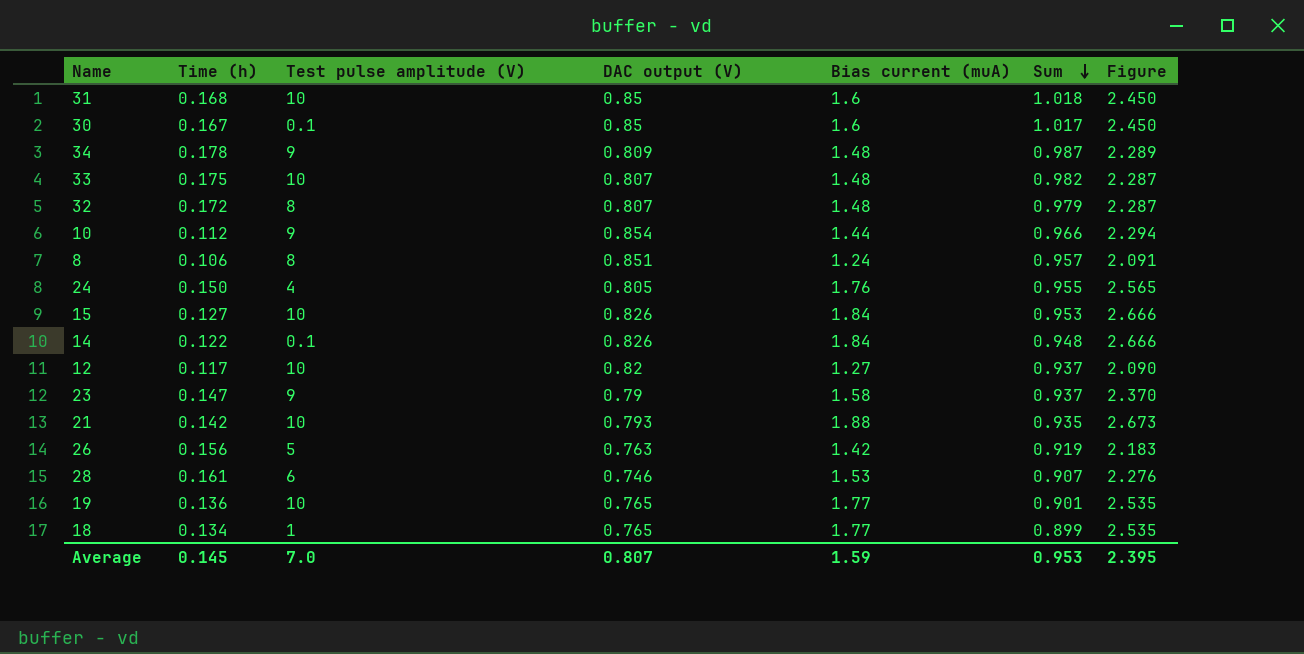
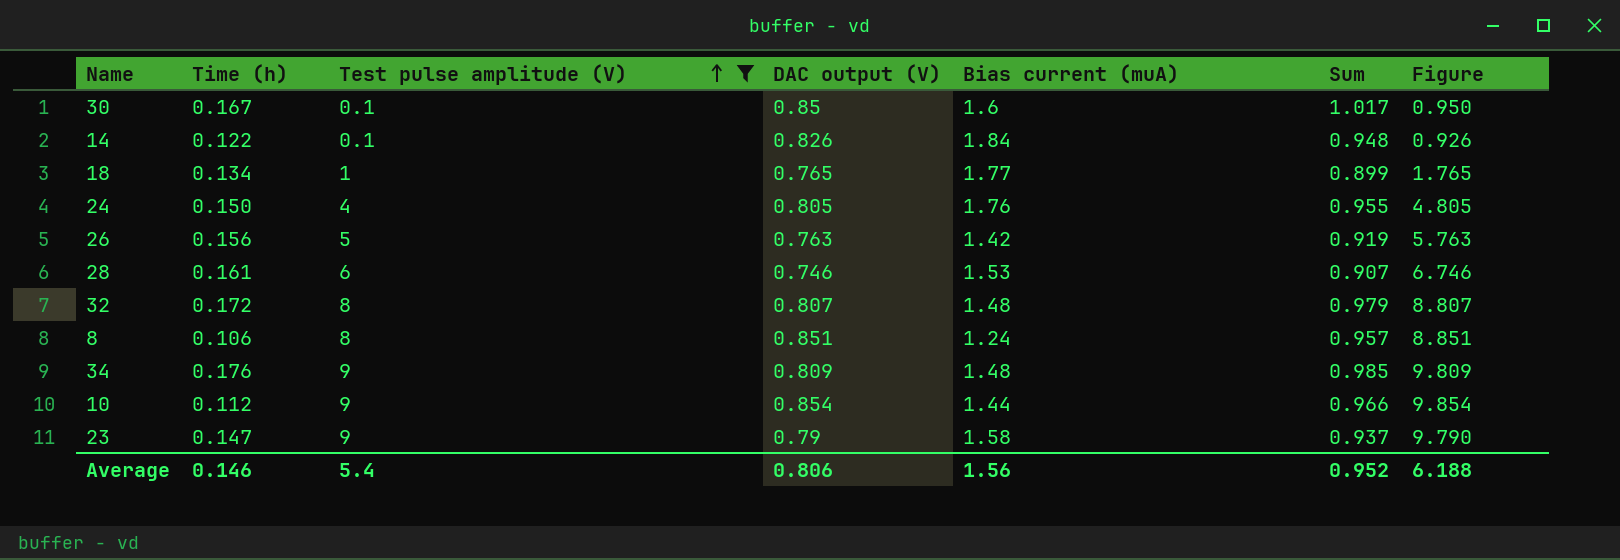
filter: none -> Test pulse amplitude (V) != 10
row order: Sum descending -> Test pulse amplitude (V) ascending
column Figure | formula: [DAC output (V)] + [Bias current (muA)] -> [Test pulse amplitude (V)] + [DAC output (V)]
34 | Time (h): 0.178 -> 0.176
34 | Sum: 0.987 -> 0.985
Average | Time (h): 0.145 -> 0.146
Average | Test pulse amplitude (V): 7.0 -> 5.4
Average | DAC output (V): 0.807 -> 0.806
Average | Bias current (muA): 1.59 -> 1.56
Average | Sum: 0.953 -> 0.952
Average | Figure: 2.395 -> 6.188

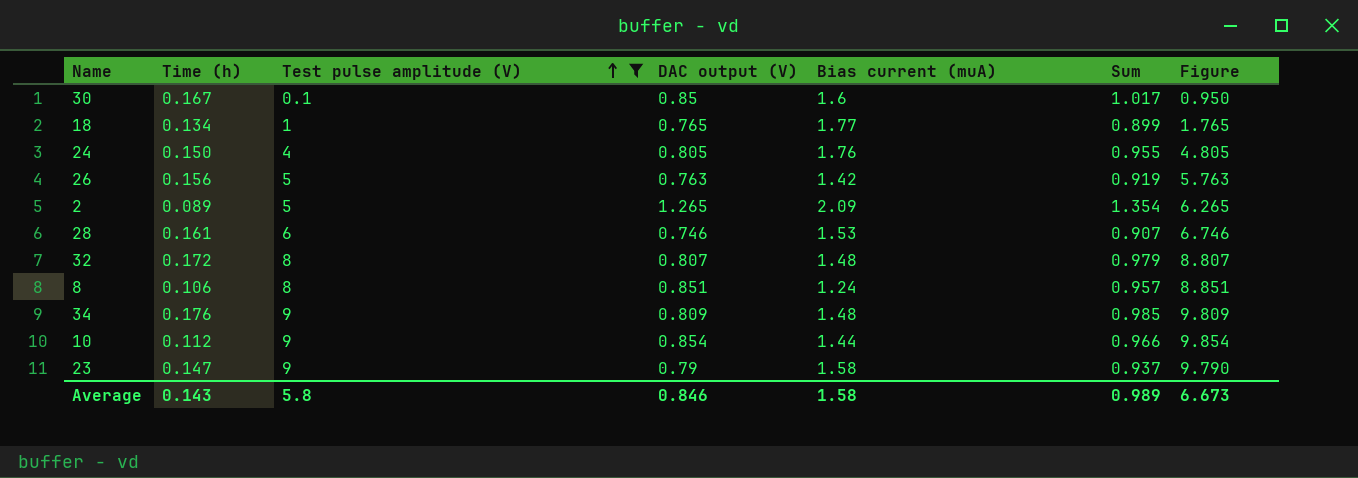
row 14: 0.122 | 0.1 | 0.826 | 1.84 | 0.948 | 0.926 -> none
row 2: none -> 0.089 | 5 | 1.265 | 2.09 | 1.354 | 6.265
Average | Time (h): 0.146 -> 0.143
Average | Test pulse amplitude (V): 5.4 -> 5.8
Average | DAC output (V): 0.806 -> 0.846
Average | Bias current (muA): 1.56 -> 1.58
Average | Sum: 0.952 -> 0.989
Average | Figure: 6.188 -> 6.673

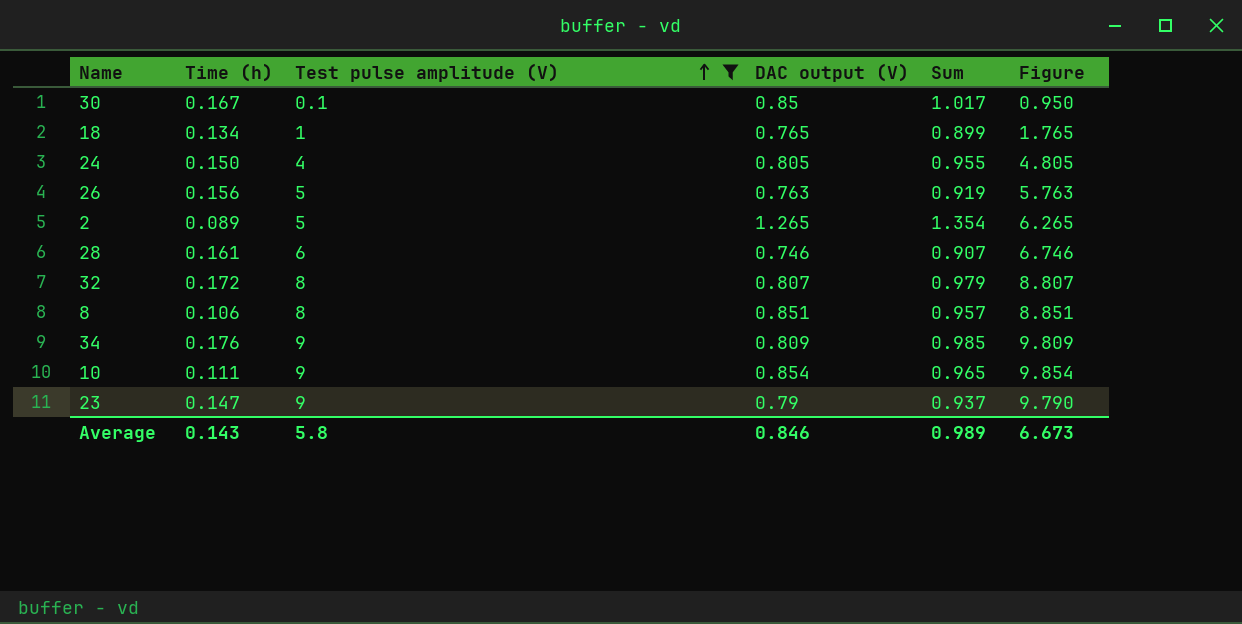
column Bias current (muA) | position: 5 -> none
10 | Time (h): 0.112 -> 0.111
10 | Sum: 0.966 -> 0.965

